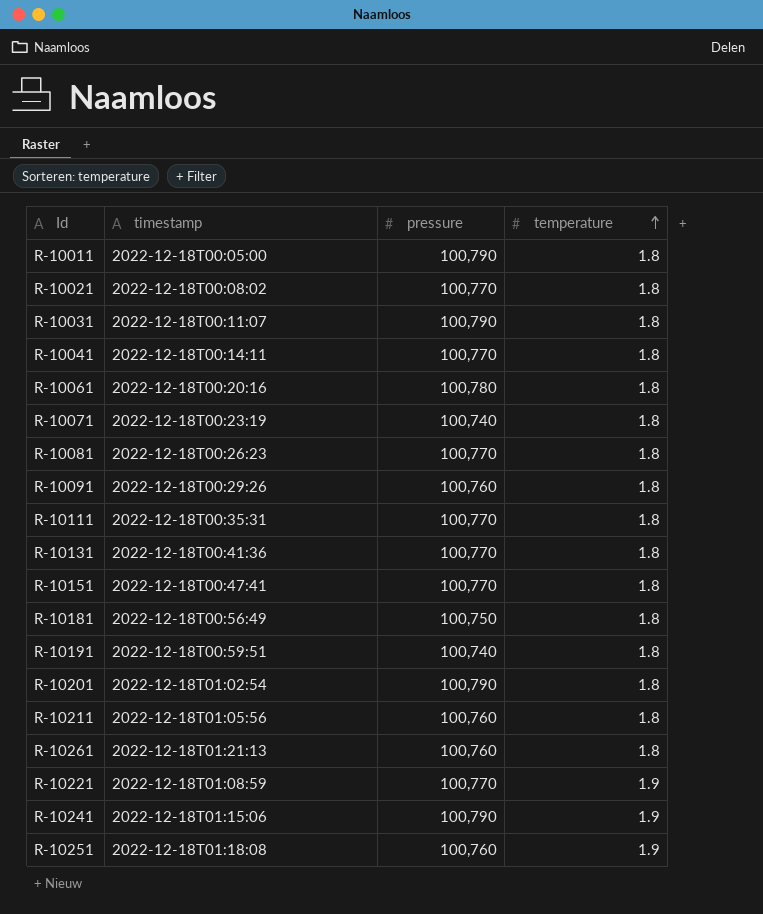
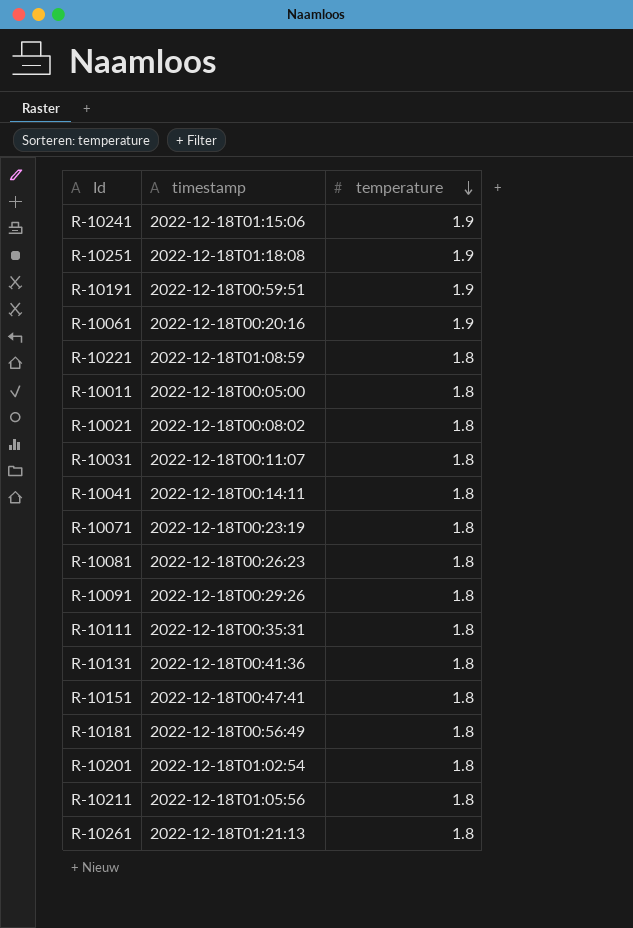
row order: temperature ascending -> temperature descending
column pressure | position: 3 -> none
R-10191 | temperature: 1.8 -> 1.9
R-10061 | temperature: 1.8 -> 1.9
R-10221 | temperature: 1.9 -> 1.8

